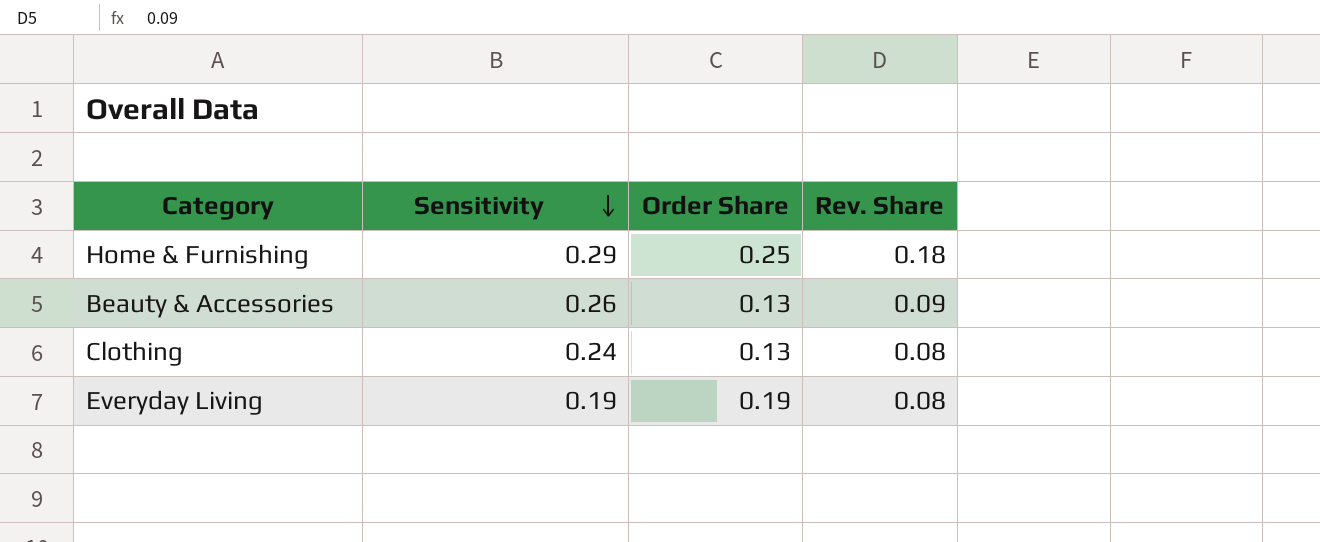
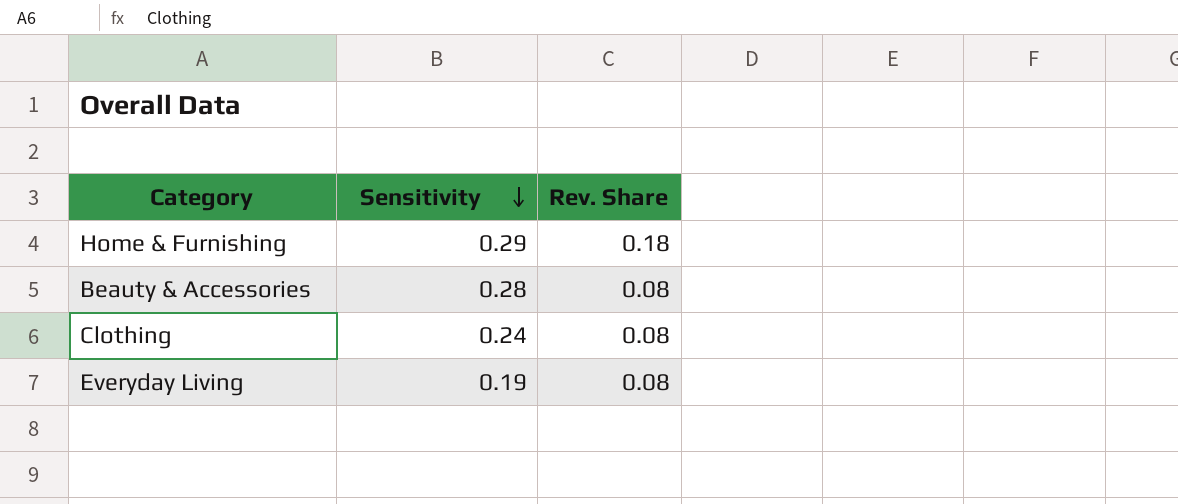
column Order Share | position: 3 -> none
Beauty & Accessories | Sensitivity: 0.26 -> 0.28
Beauty & Accessories | Rev. Share: 0.09 -> 0.08

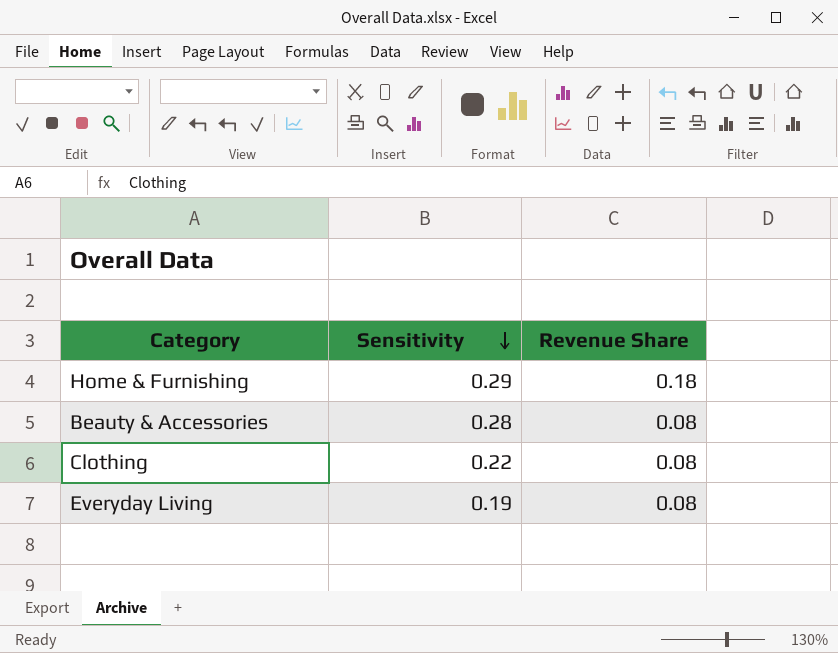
column name: Rev. Share -> Revenue Share
Clothing | Sensitivity: 0.24 -> 0.22

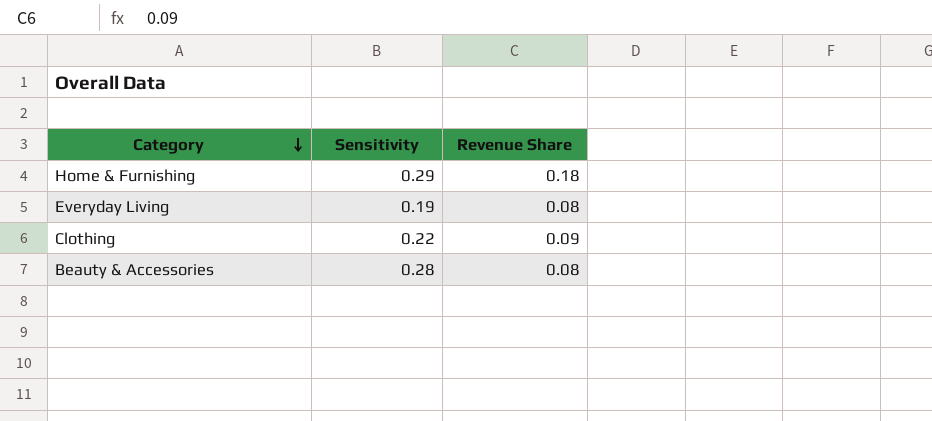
row order: Sensitivity descending -> Category descending
Clothing | Revenue Share: 0.08 -> 0.09

